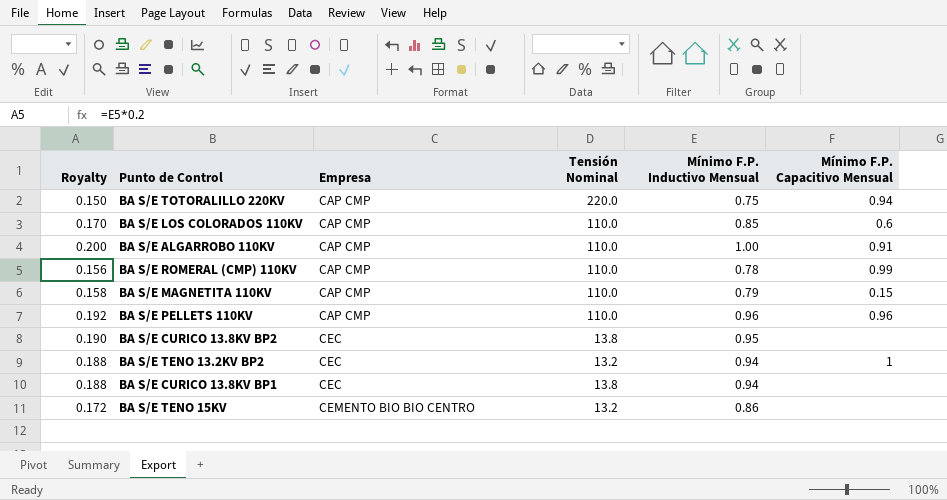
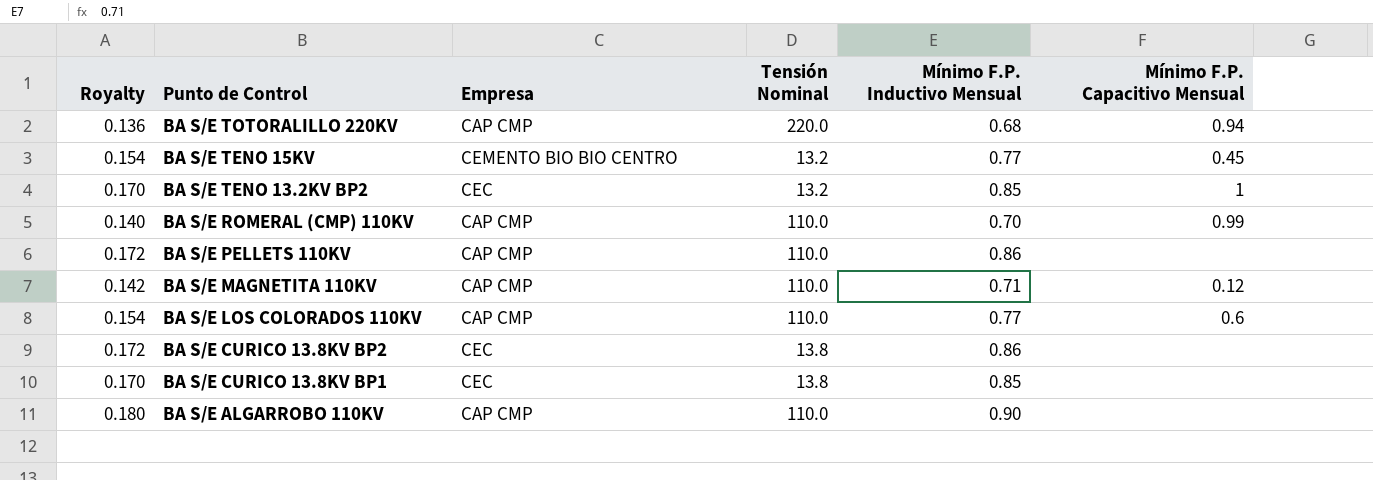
row order: Empresa ascending -> Punto de Control descending
BA S/E TOTORALILLO 220KV | Royalty: 0.150 -> 0.136
BA S/E TOTORALILLO 220KV | Mínimo F.P. Inductivo Mensual: 0.75 -> 0.68
BA S/E TENO 15KV | Royalty: 0.172 -> 0.154
BA S/E TENO 15KV | Mínimo F.P. Inductivo Mensual: 0.86 -> 0.77
BA S/E TENO 15KV | Mínimo F.P. Capacitivo Mensual: none -> 0.45
BA S/E TENO 13.2KV BP2 | Royalty: 0.188 -> 0.170
BA S/E TENO 13.2KV BP2 | Mínimo F.P. Inductivo Mensual: 0.94 -> 0.85
BA S/E ROMERAL (CMP) 110KV | Royalty: 0.156 -> 0.140
BA S/E ROMERAL (CMP) 110KV | Mínimo F.P. Inductivo Mensual: 0.78 -> 0.70
BA S/E PELLETS 110KV | Royalty: 0.192 -> 0.172
BA S/E PELLETS 110KV | Mínimo F.P. Inductivo Mensual: 0.96 -> 0.86
BA S/E PELLETS 110KV | Mínimo F.P. Capacitivo Mensual: 0.96 -> none
BA S/E MAGNETITA 110KV | Royalty: 0.158 -> 0.142
BA S/E MAGNETITA 110KV | Mínimo F.P. Inductivo Mensual: 0.79 -> 0.71
BA S/E MAGNETITA 110KV | Mínimo F.P. Capacitivo Mensual: 0.15 -> 0.12
BA S/E LOS COLORADOS 110KV | Royalty: 0.170 -> 0.154
BA S/E LOS COLORADOS 110KV | Mínimo F.P. Inductivo Mensual: 0.85 -> 0.77
BA S/E CURICO 13.8KV BP2 | Royalty: 0.190 -> 0.172
BA S/E CURICO 13.8KV BP2 | Mínimo F.P. Inductivo Mensual: 0.95 -> 0.86
BA S/E CURICO 13.8KV BP1 | Royalty: 0.188 -> 0.170
BA S/E CURICO 13.8KV BP1 | Mínimo F.P. Inductivo Mensual: 0.94 -> 0.85
BA S/E ALGARROBO 110KV | Royalty: 0.200 -> 0.180
BA S/E ALGARROBO 110KV | Mínimo F.P. Inductivo Mensual: 1.00 -> 0.90
BA S/E ALGARROBO 110KV | Mínimo F.P. Capacitivo Mensual: 0.91 -> none

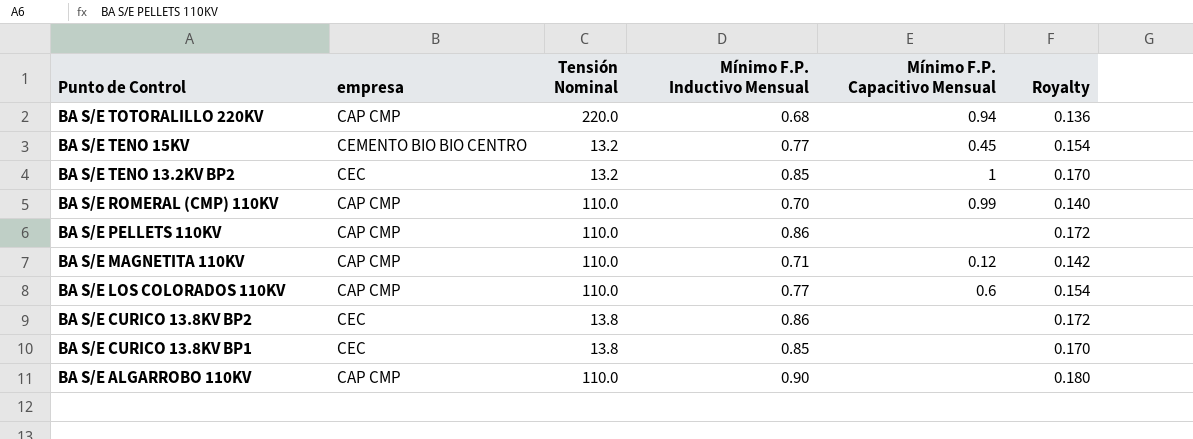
column name: Empresa -> empresa
column Royalty | position: 1 -> 6

